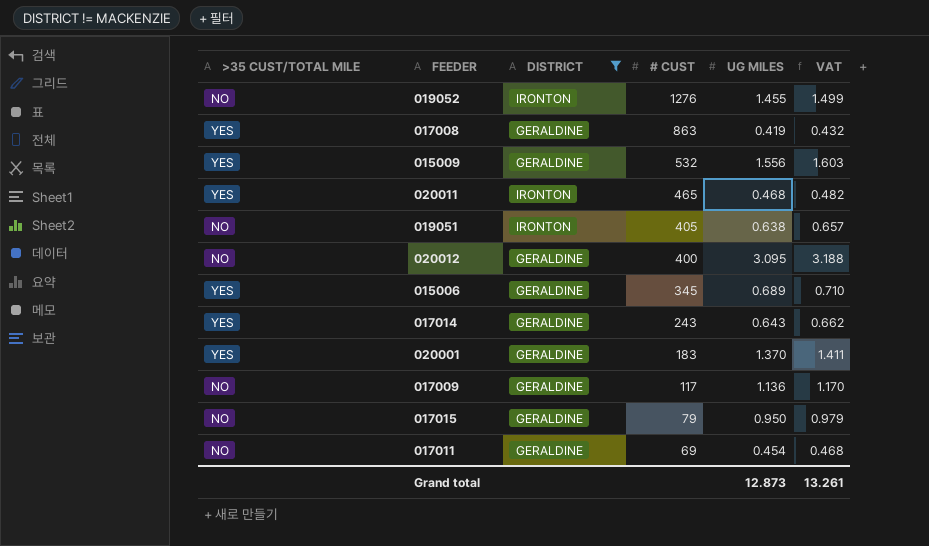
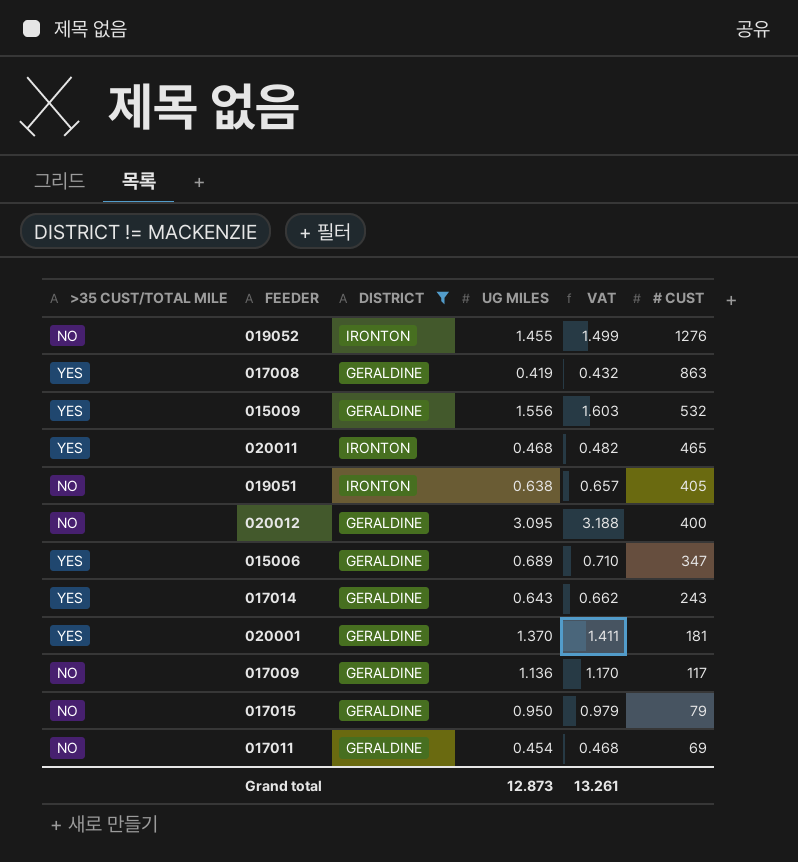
column # CUST | position: 4 -> 6
015006 | # CUST: 345 -> 347
020001 | # CUST: 183 -> 181

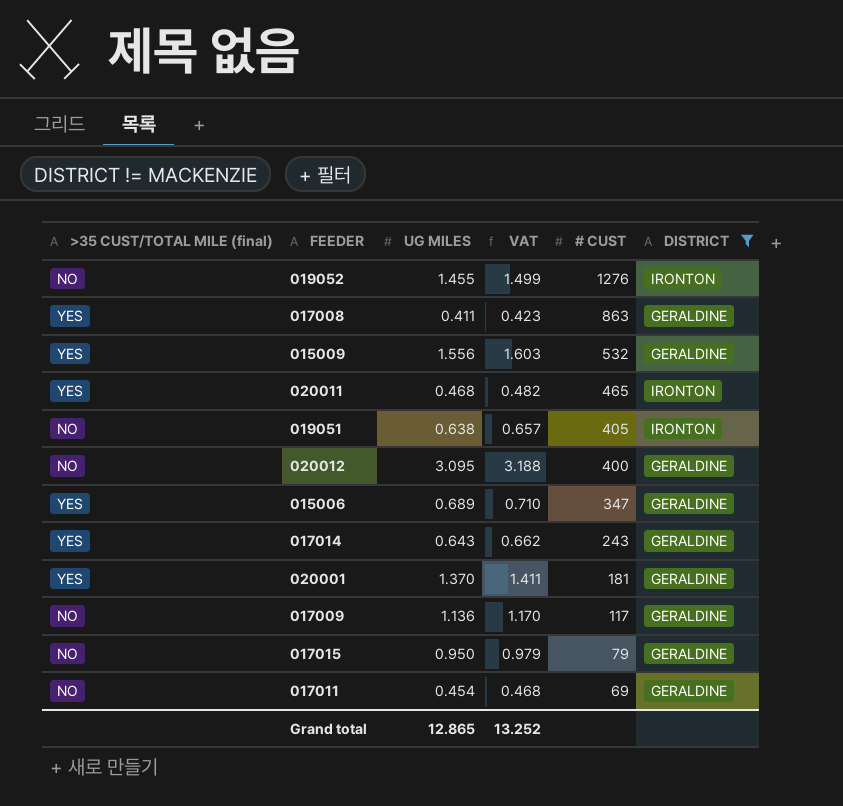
column name: >35 CUST/TOTAL MILE -> >35 CUST/TOTAL MILE (final)
column DISTRICT | position: 3 -> 6
017008 | UG MILES: 0.419 -> 0.411
017008 | VAT: 0.432 -> 0.423
Grand total | UG MILES: 12.873 -> 12.865
Grand total | VAT: 13.261 -> 13.252

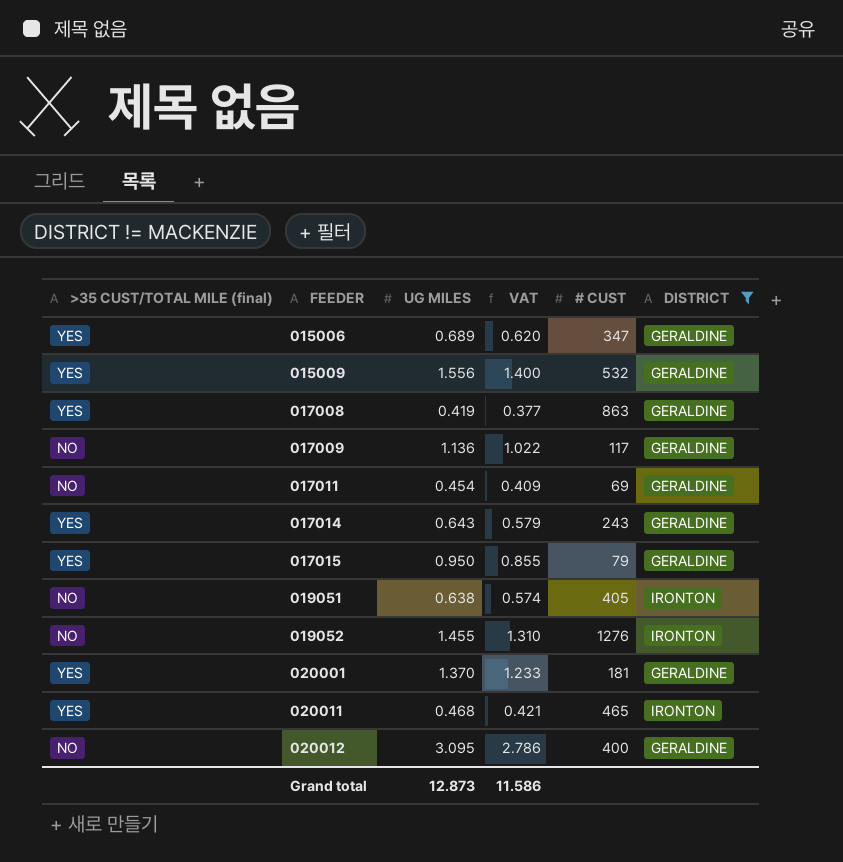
row order: # CUST descending -> FEEDER ascending
column VAT | formula: [UG MILES] * 1.03 -> [UG MILES] * 0.9
017008 | UG MILES: 0.411 -> 0.419
017015 | >35 CUST/TOTAL MILE (final): NO -> YES
Grand total | UG MILES: 12.865 -> 12.873
Grand total | VAT: 13.252 -> 11.586

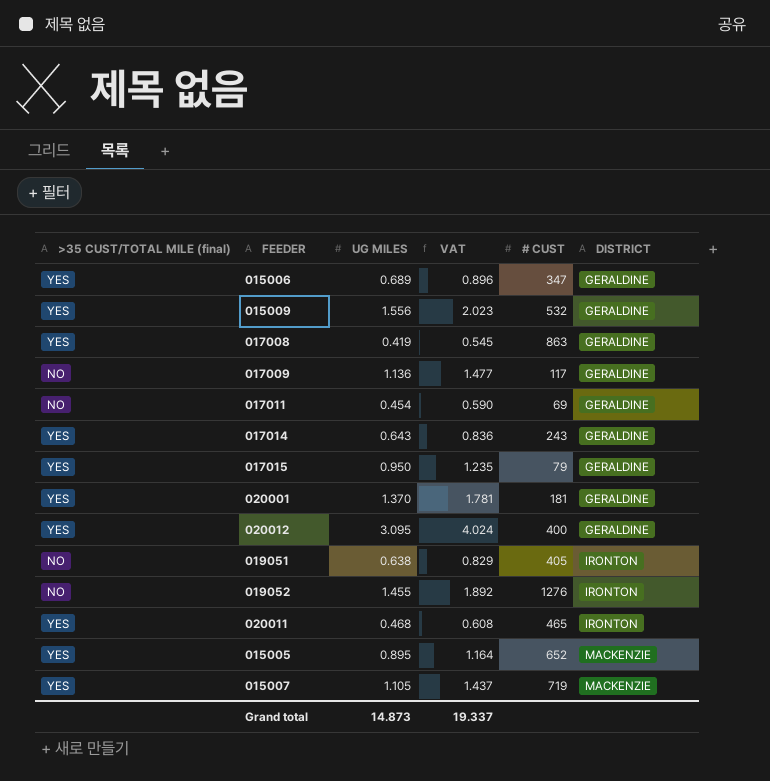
filter: DISTRICT != MACKENZIE -> none
row order: FEEDER ascending -> DISTRICT ascending
column VAT | formula: [UG MILES] * 0.9 -> [UG MILES] * 1.3
020012 | >35 CUST/TOTAL MILE (final): NO -> YES
Grand total | UG MILES: 12.873 -> 14.873
Grand total | VAT: 11.586 -> 19.337

